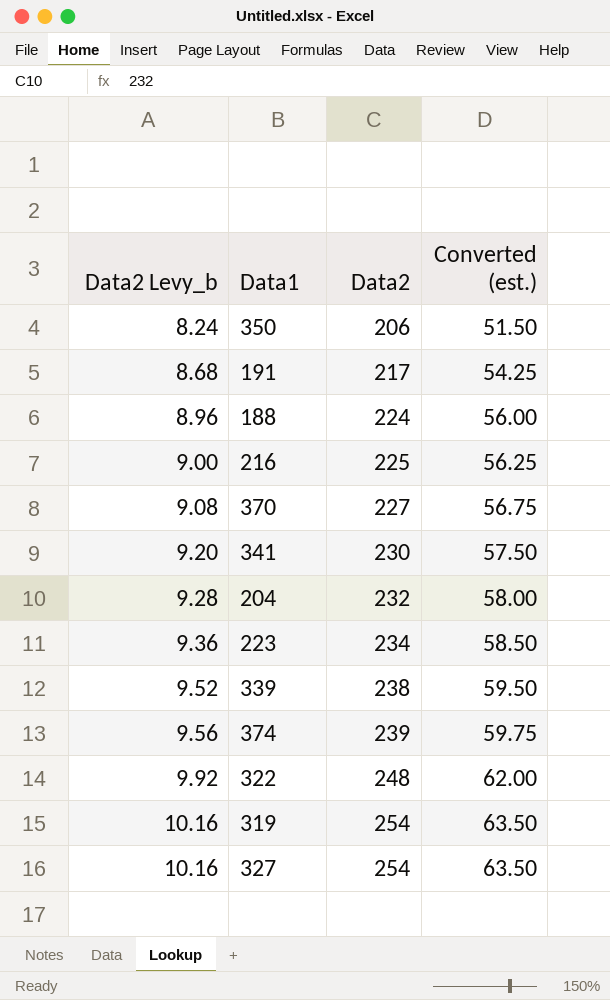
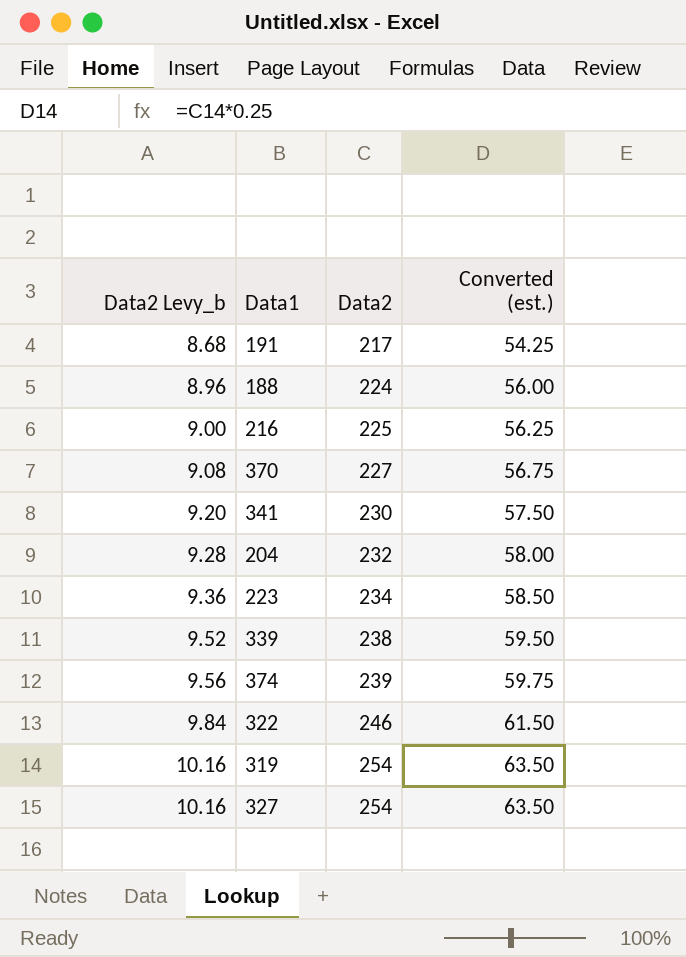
row 350: 8.24 | 206 | 51.50 -> none
322 | Data2 Levy_b: 9.92 -> 9.84
322 | Data2: 248 -> 246
322 | Converted (est.): 62.00 -> 61.50

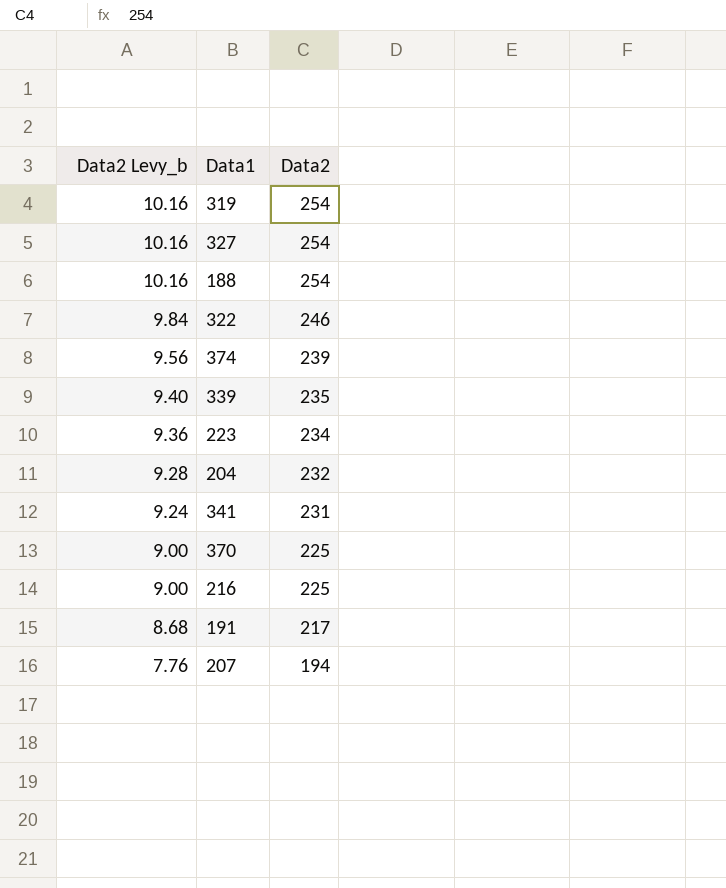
row order: Data2 Levy_b ascending -> Data2 Levy_b descending
column Converted (est.) | formula: [Data2] * 0.25 -> none
188 | Data2 Levy_b: 8.96 -> 10.16
188 | Data2: 224 -> 254
339 | Data2 Levy_b: 9.52 -> 9.40
339 | Data2: 238 -> 235
341 | Data2 Levy_b: 9.20 -> 9.24
341 | Data2: 230 -> 231
370 | Data2 Levy_b: 9.08 -> 9.00
370 | Data2: 227 -> 225
row 207: none -> 7.76 | 194

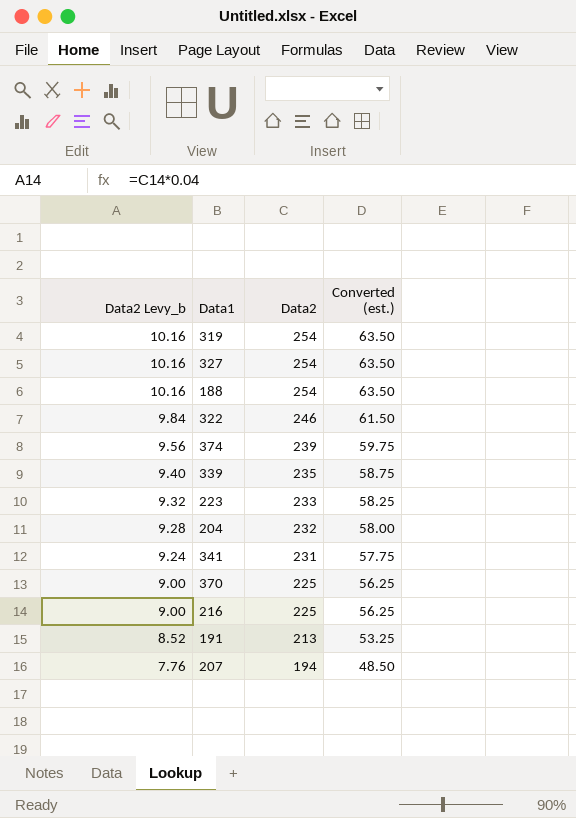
column Converted (est.) | formula: none -> [Data2] * 0.25
223 | Data2 Levy_b: 9.36 -> 9.32
223 | Data2: 234 -> 233
191 | Data2 Levy_b: 8.68 -> 8.52
191 | Data2: 217 -> 213

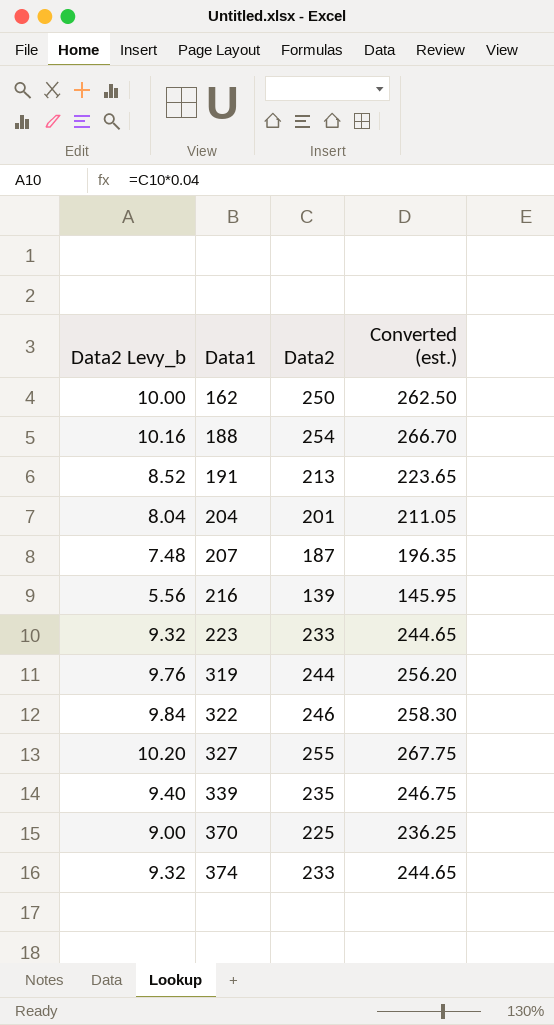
row order: Data2 Levy_b descending -> Data1 ascending
column Converted (est.) | formula: [Data2] * 0.25 -> [Data2] * 1.05
row 341: 9.24 | 231 | 57.75 -> none
row 162: none -> 10.00 | 250 | 262.50
204 | Data2 Levy_b: 9.28 -> 8.04
204 | Data2: 232 -> 201
207 | Data2 Levy_b: 7.76 -> 7.48
207 | Data2: 194 -> 187
216 | Data2 Levy_b: 9.00 -> 5.56
216 | Data2: 225 -> 139
319 | Data2 Levy_b: 10.16 -> 9.76
319 | Data2: 254 -> 244
327 | Data2 Levy_b: 10.16 -> 10.20
327 | Data2: 254 -> 255
374 | Data2 Levy_b: 9.56 -> 9.32
374 | Data2: 239 -> 233

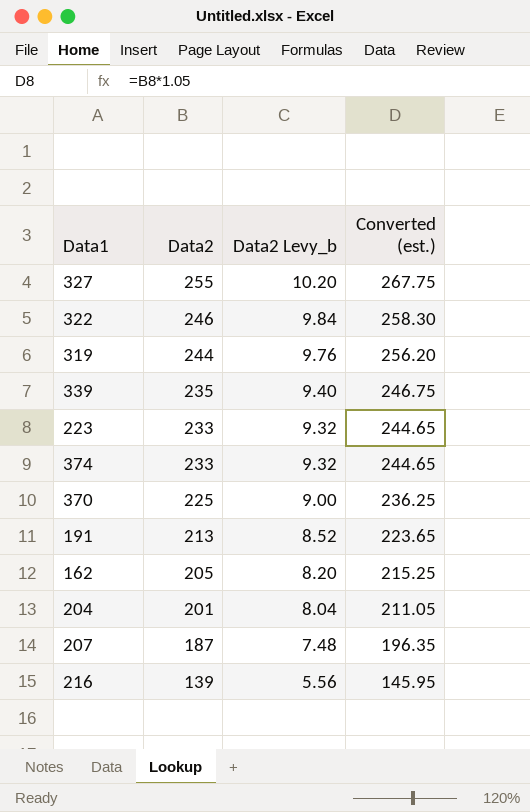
row order: Data1 ascending -> Data2 descending
column Data2 Levy_b | position: 1 -> 3
row 188: 10.16 | 254 | 266.70 -> none
162 | Data2: 250 -> 205
162 | Data2 Levy_b: 10.00 -> 8.20
162 | Converted (est.): 262.50 -> 215.25

